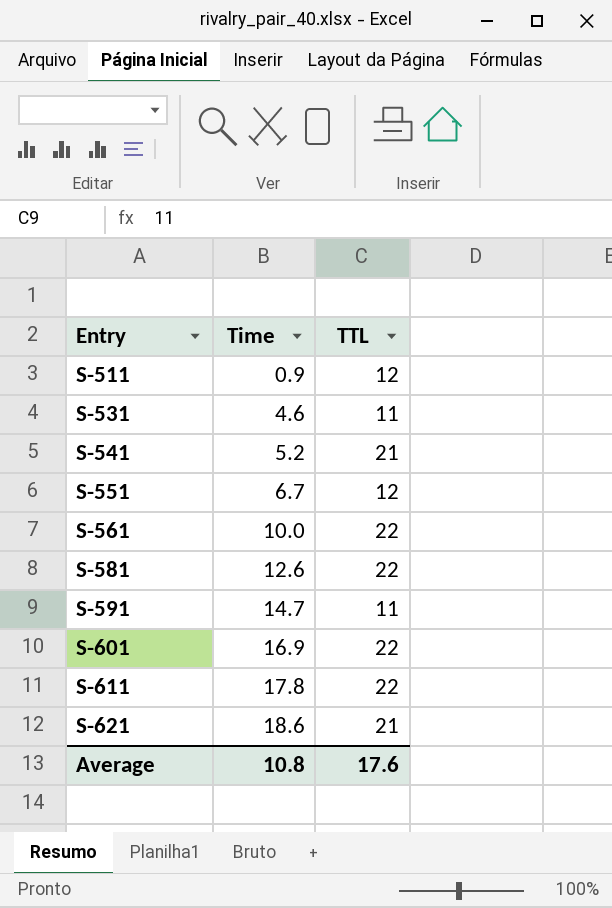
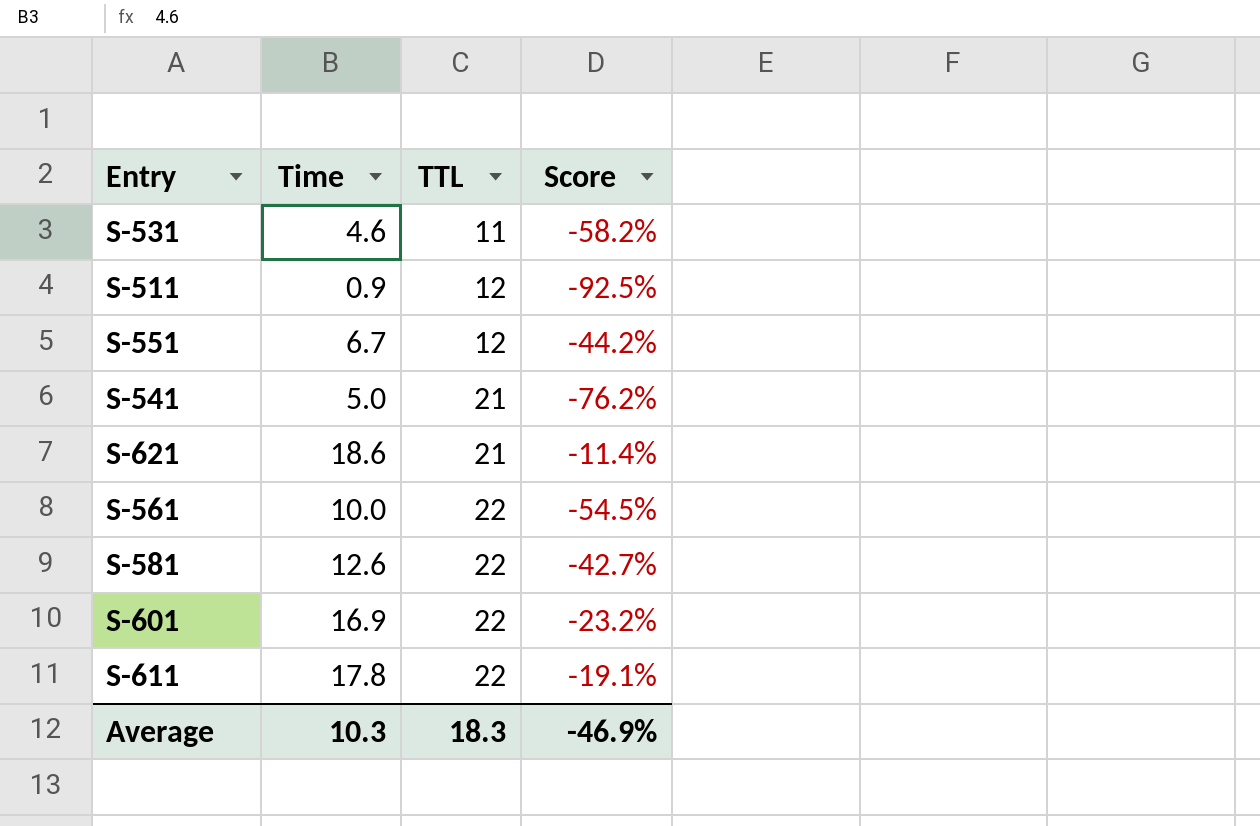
row order: Entry ascending -> TTL ascending
column Score | formula: none -> ([Time] - [TTL]) / [TTL]
row S-591: 14.7 | 11 -> none
S-541 | Time: 5.2 -> 5.0
Average | Time: 10.8 -> 10.3
Average | TTL: 17.6 -> 18.3

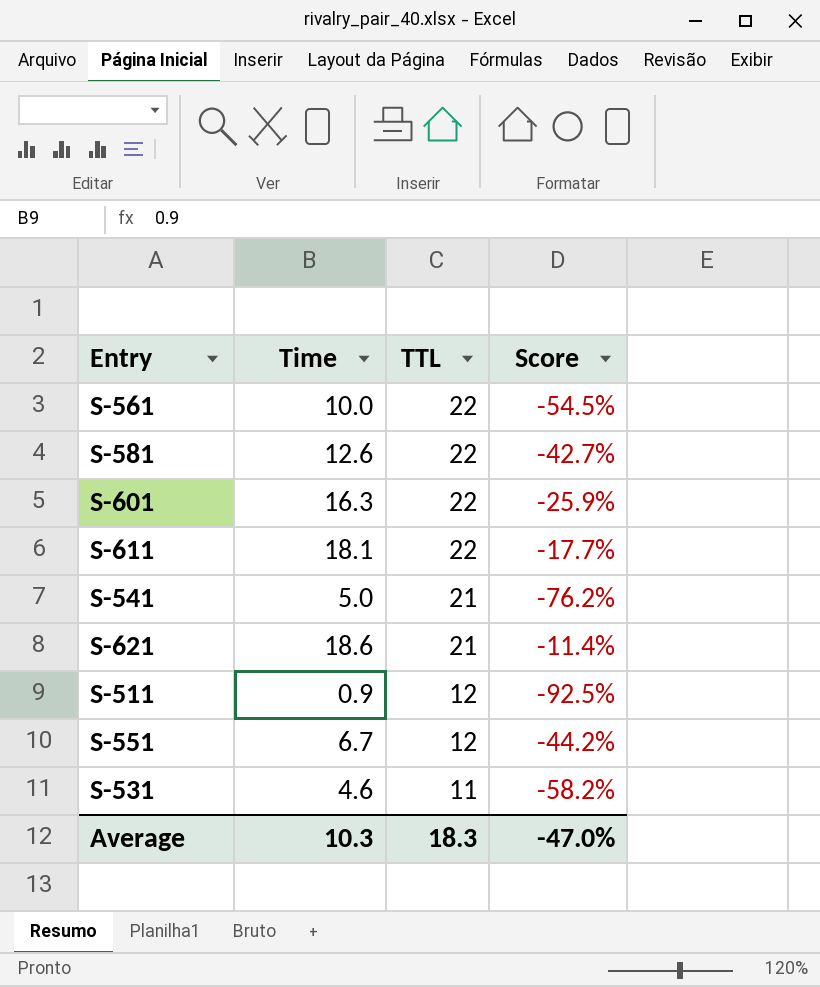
row order: TTL ascending -> TTL descending
S-601 | Time: 16.9 -> 16.3
S-601 | Score: -23.2% -> -25.9%
S-611 | Time: 17.8 -> 18.1
S-611 | Score: -19.1% -> -17.7%
Average | Score: -46.9% -> -47.0%

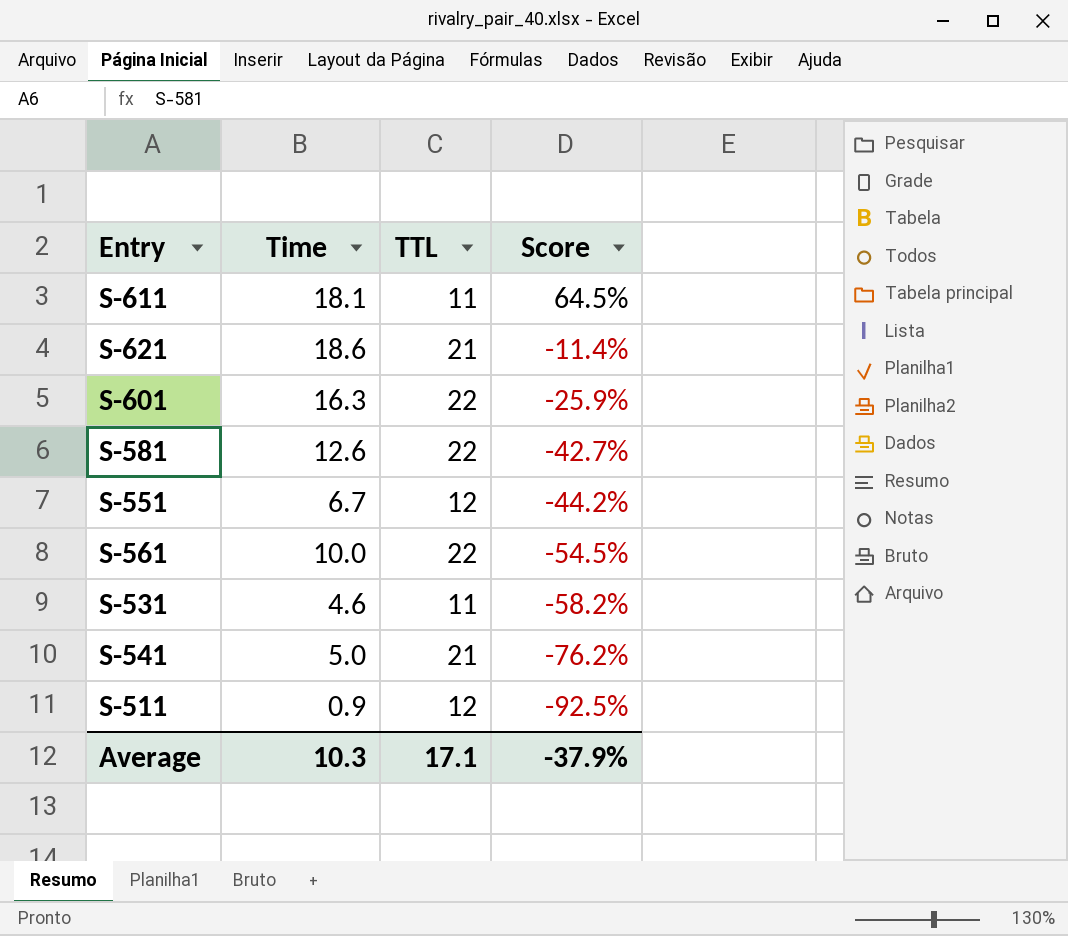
row order: TTL descending -> Score descending
S-611 | TTL: 22 -> 11
S-611 | Score: -17.7% -> 64.5%
Average | TTL: 18.3 -> 17.1
Average | Score: -47.0% -> -37.9%

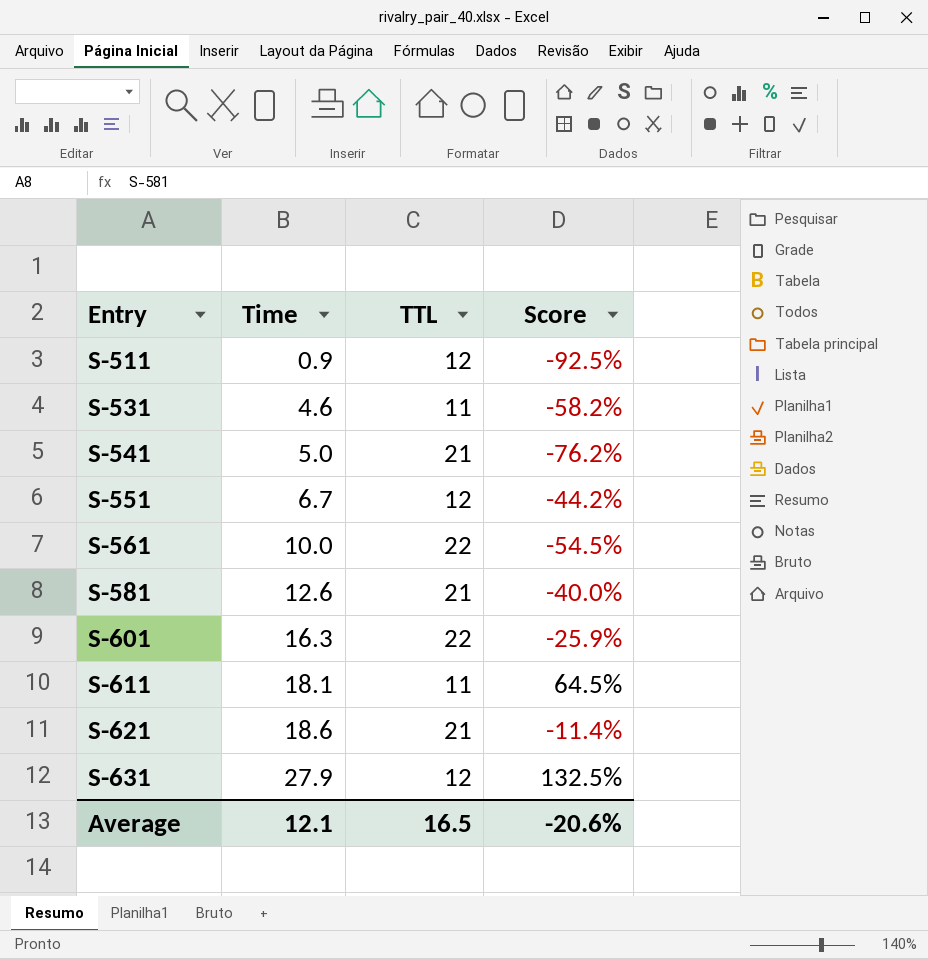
row order: Score descending -> Entry ascending
S-581 | TTL: 22 -> 21
S-581 | Score: -42.7% -> -40.0%
row S-631: none -> 27.9 | 12 | 132.5%
Average | Time: 10.3 -> 12.1
Average | TTL: 17.1 -> 16.5
Average | Score: -37.9% -> -20.6%

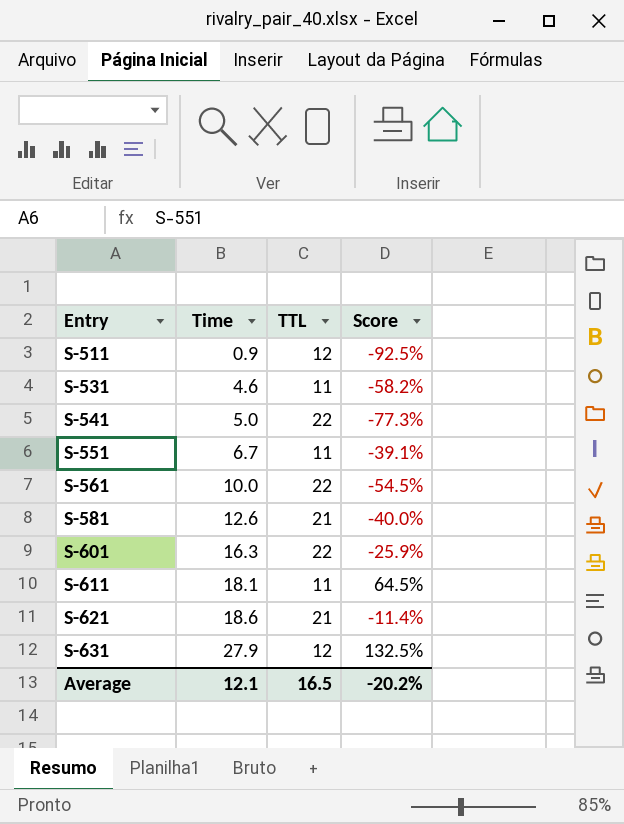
S-541 | TTL: 21 -> 22
S-541 | Score: -76.2% -> -77.3%
S-551 | TTL: 12 -> 11
S-551 | Score: -44.2% -> -39.1%
Average | Score: -20.6% -> -20.2%

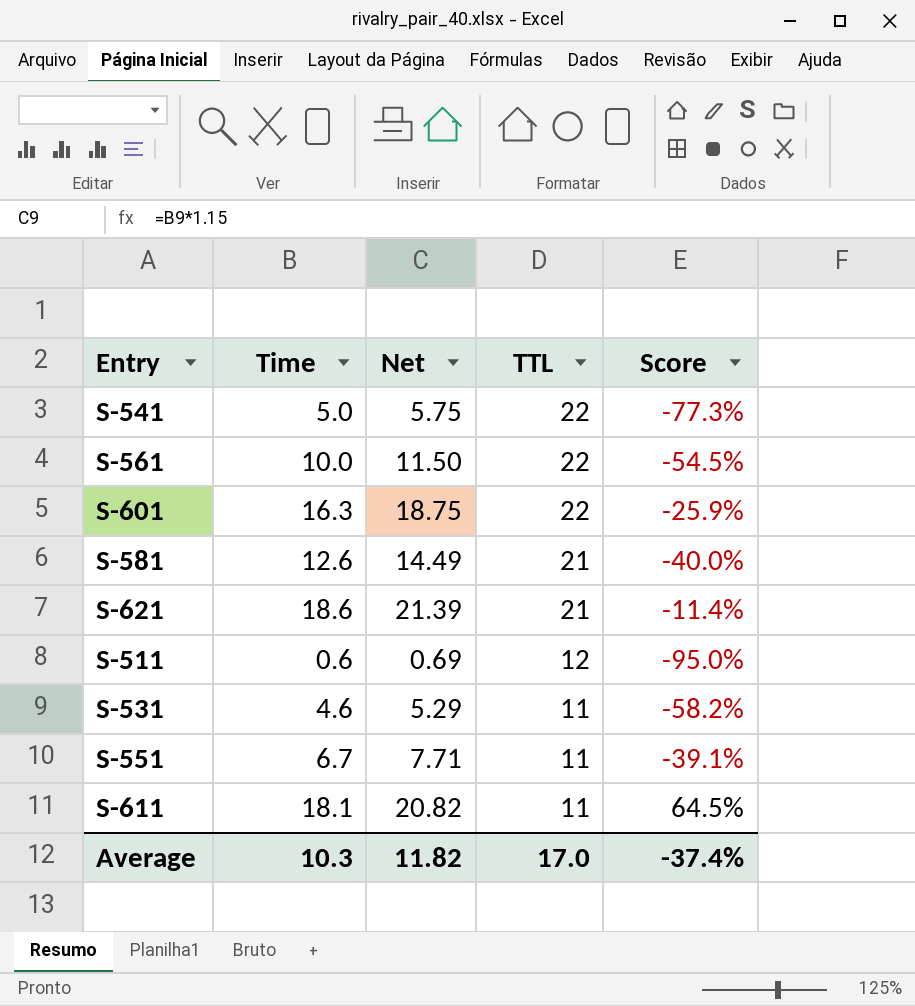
row order: Entry ascending -> TTL descending
column Net | formula: none -> [Time] * 1.15
row S-631: 27.9 | 12 | 132.5% -> none
S-511 | Time: 0.9 -> 0.6
S-511 | Score: -92.5% -> -95.0%
Average | Time: 12.1 -> 10.3
Average | TTL: 16.5 -> 17.0
Average | Score: -20.2% -> -37.4%

